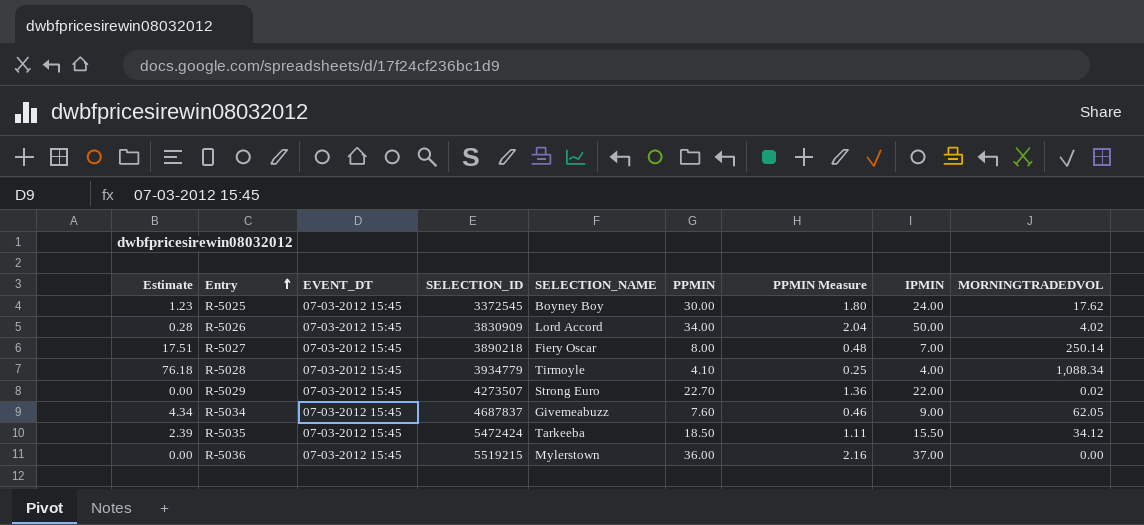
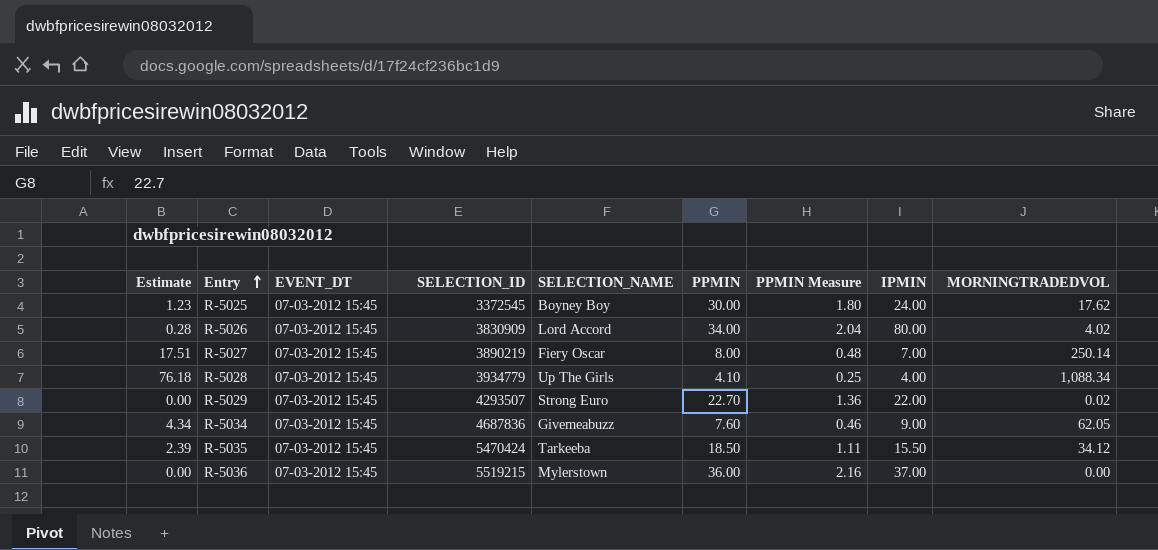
R-5026 | IPMIN: 50.00 -> 80.00
R-5027 | SELECTION_ID: 3890218 -> 3890219
R-5028 | SELECTION_NAME: Tirmoyle -> Up The Girls
R-5029 | SELECTION_ID: 4273507 -> 4293507
R-5034 | SELECTION_ID: 4687837 -> 4687836
R-5035 | SELECTION_ID: 5472424 -> 5470424

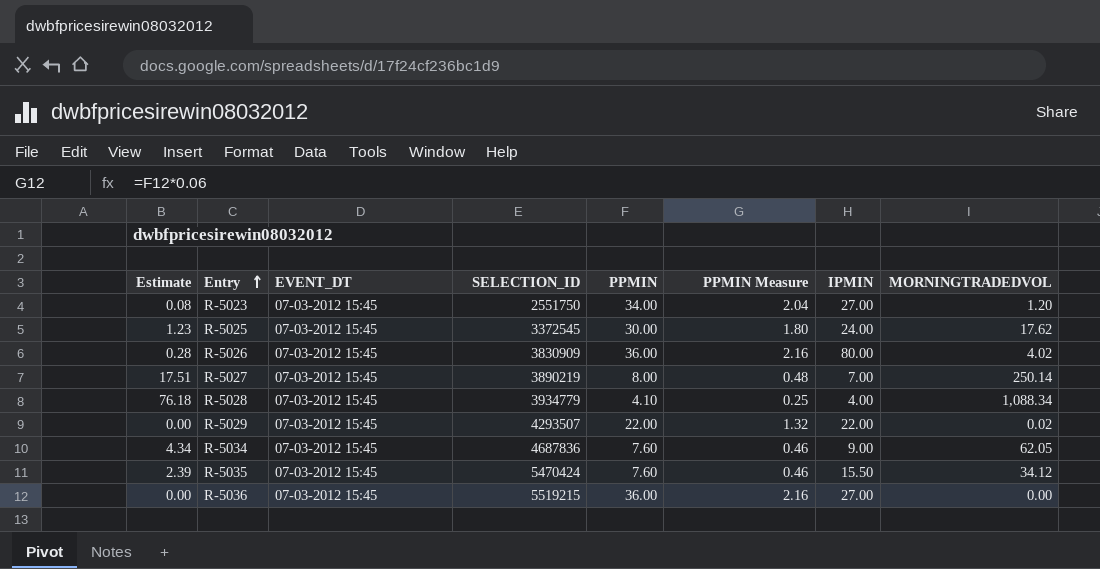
column SELECTION_NAME | position: 5 -> none
row R-5023: none -> 0.08 | 07-03-2012 15:45 | 2551750 | 34.00 | 2.04 | 27.00 | 1.20
R-5026 | PPMIN: 34.00 -> 36.00
R-5026 | PPMIN Measure: 2.04 -> 2.16
R-5029 | PPMIN: 22.70 -> 22.00
R-5029 | PPMIN Measure: 1.36 -> 1.32
R-5035 | PPMIN: 18.50 -> 7.60
R-5035 | PPMIN Measure: 1.11 -> 0.46
R-5036 | IPMIN: 37.00 -> 27.00

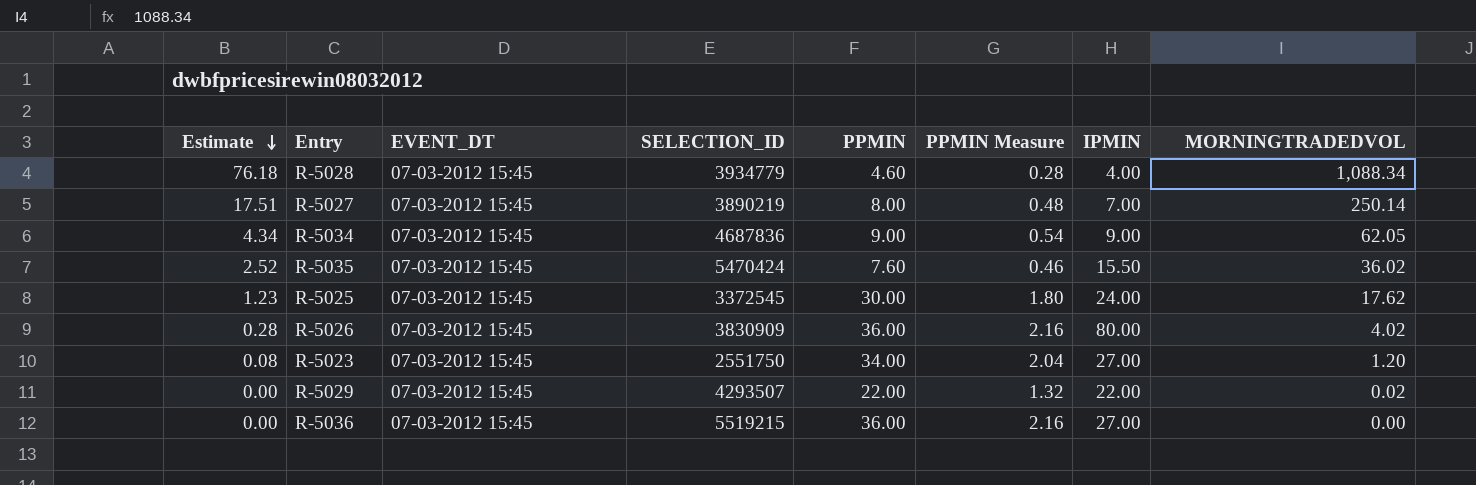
row order: Entry ascending -> Estimate descending
R-5028 | PPMIN: 4.10 -> 4.60
R-5028 | PPMIN Measure: 0.25 -> 0.28
R-5034 | PPMIN: 7.60 -> 9.00
R-5034 | PPMIN Measure: 0.46 -> 0.54
R-5035 | Estimate: 2.39 -> 2.52
R-5035 | MORNINGTRADEDVOL: 34.12 -> 36.02

